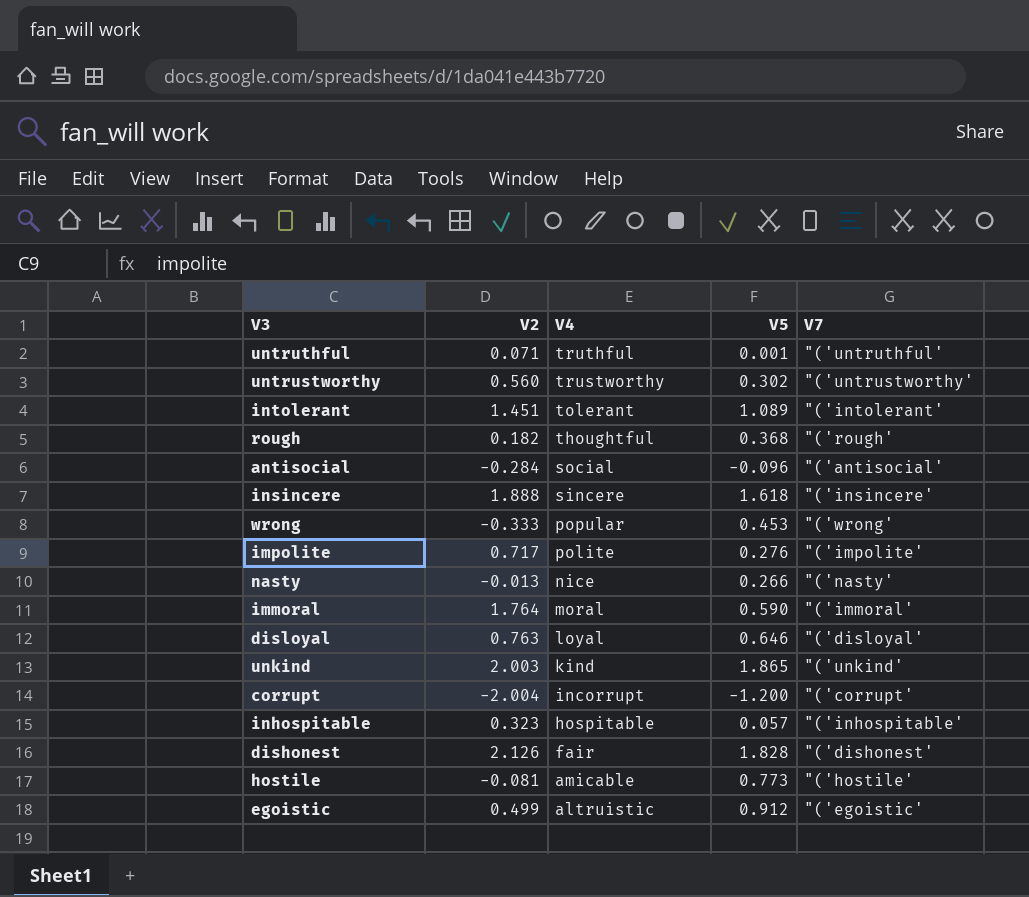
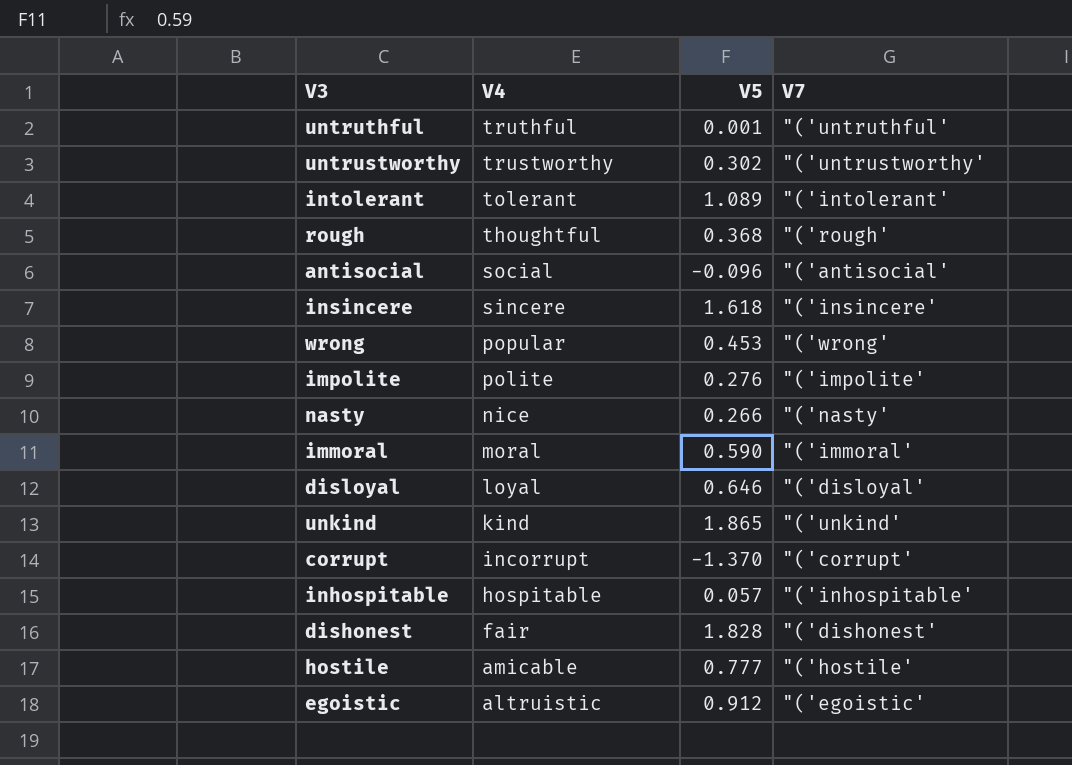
column V2 | position: 2 -> none
corrupt | V5: -1.200 -> -1.370
hostile | V5: 0.773 -> 0.777

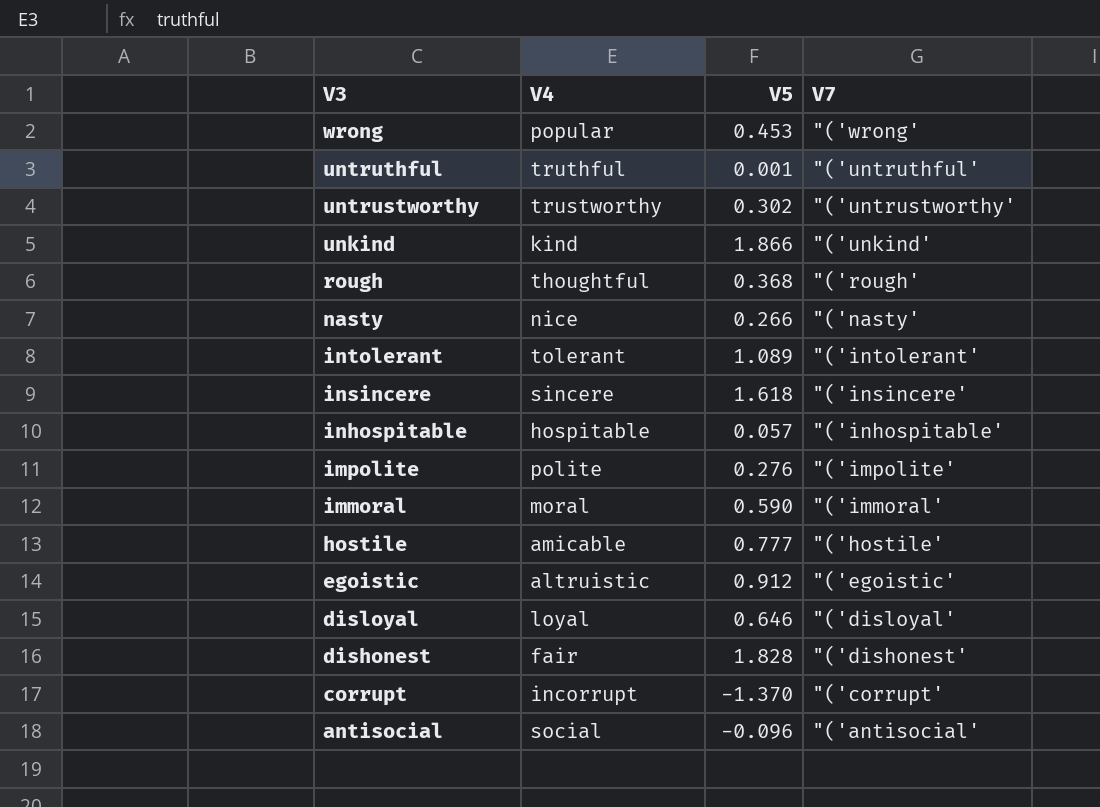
row order: V4 descending -> V3 descending
unkind | V5: 1.865 -> 1.866

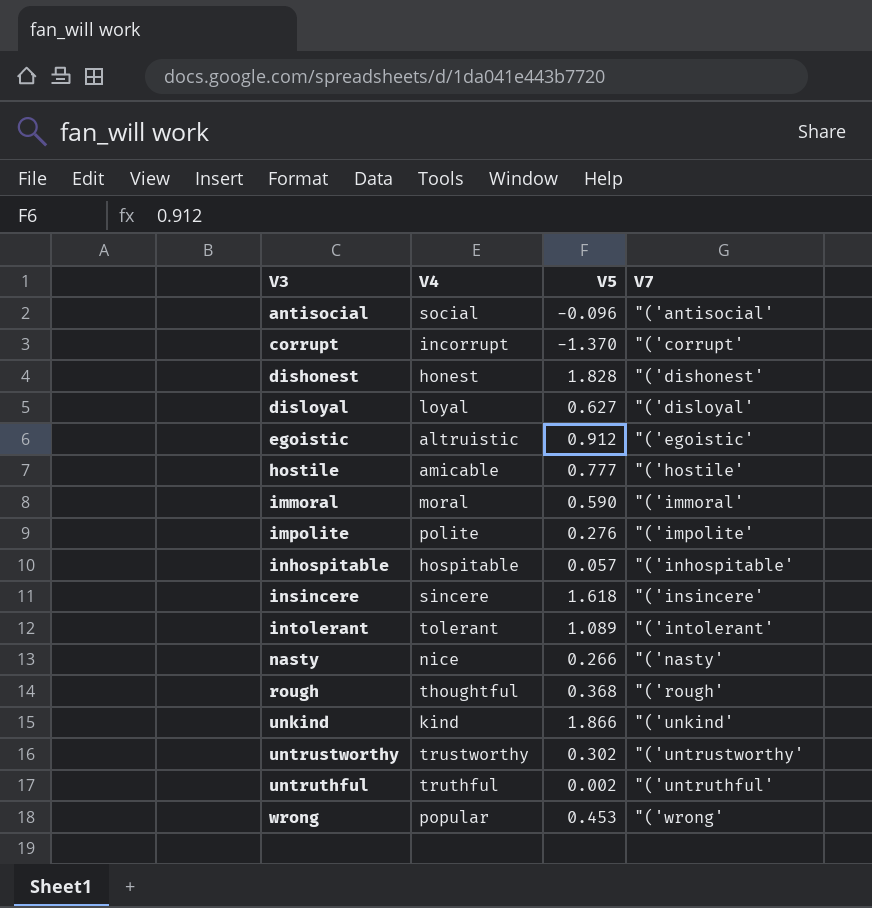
row order: V3 descending -> V3 ascending
dishonest | V4: fair -> honest
disloyal | V5: 0.646 -> 0.627
untruthful | V5: 0.001 -> 0.002

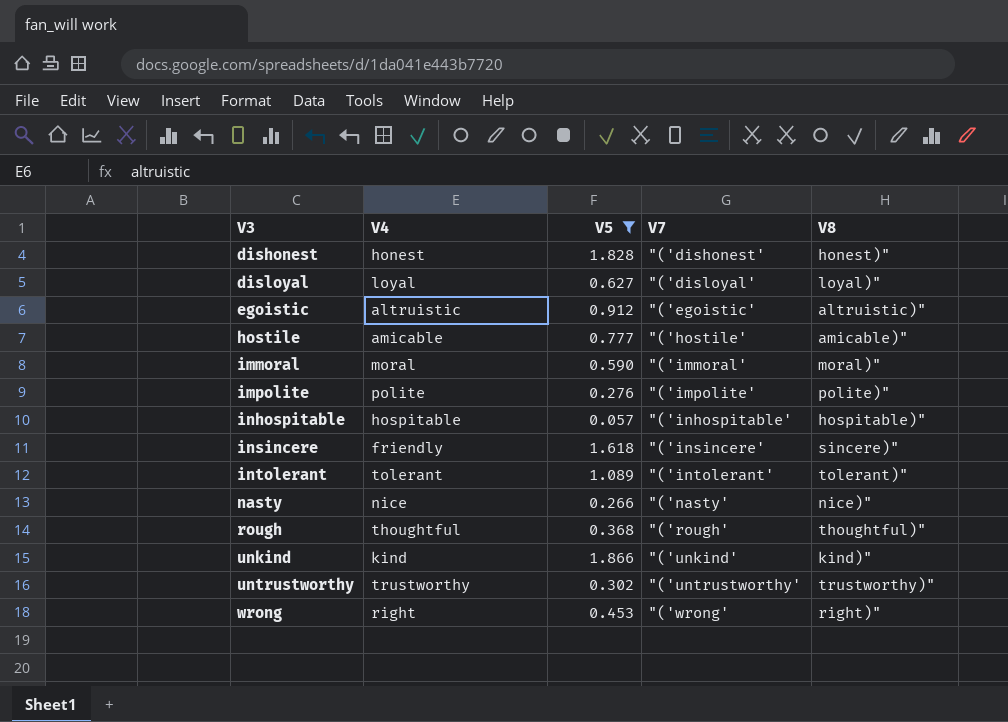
filter: none -> V5 >= 0.057
column V8 | position: none -> 5
insincere | V4: sincere -> friendly
wrong | V4: popular -> right

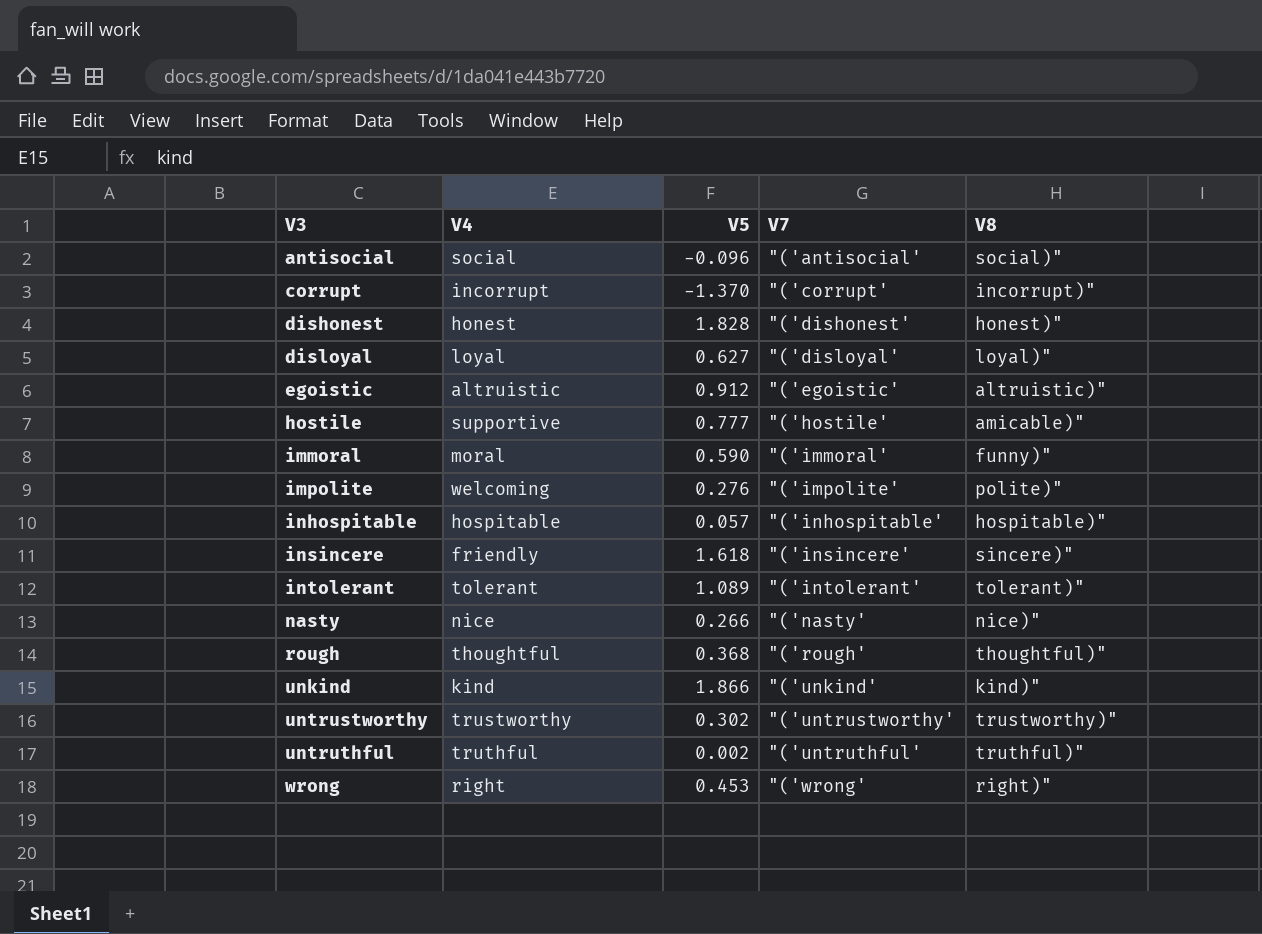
filter: V5 >= 0.057 -> none
hostile | V4: amicable -> supportive
immoral | V8: moral)" -> funny)"
impolite | V4: polite -> welcoming

